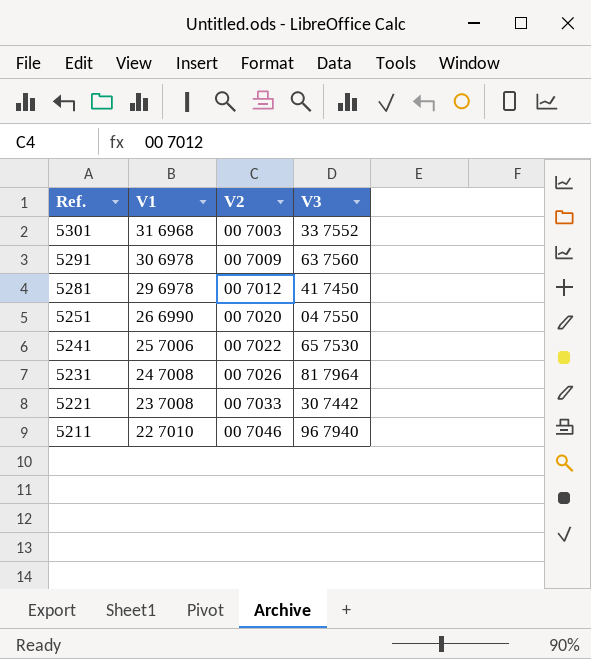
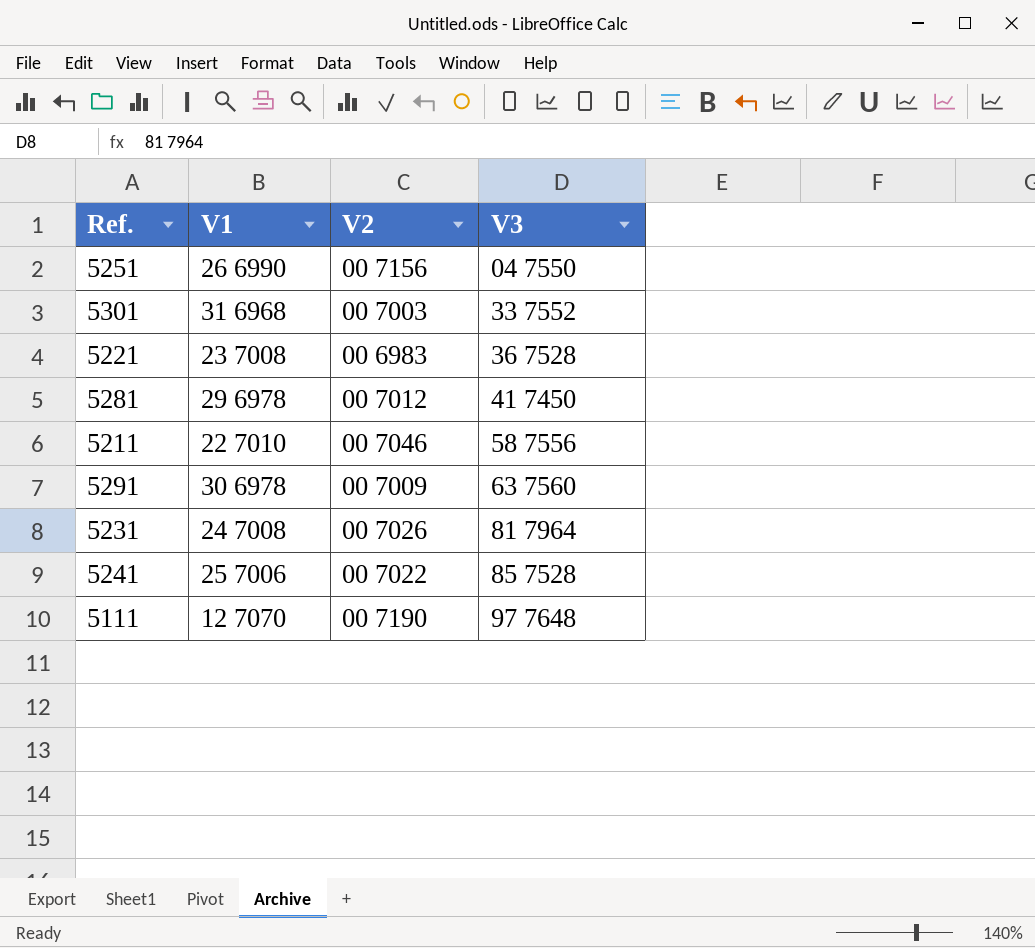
row order: Ref. descending -> V3 ascending
5251 | V2: 00 7020 -> 00 7156
5221 | V2: 00 7033 -> 00 6983
5221 | V3: 30 7442 -> 36 7528
5211 | V3: 96 7940 -> 58 7556
5241 | V3: 65 7530 -> 85 7528
row 5111: none -> 12 7070 | 00 7190 | 97 7648

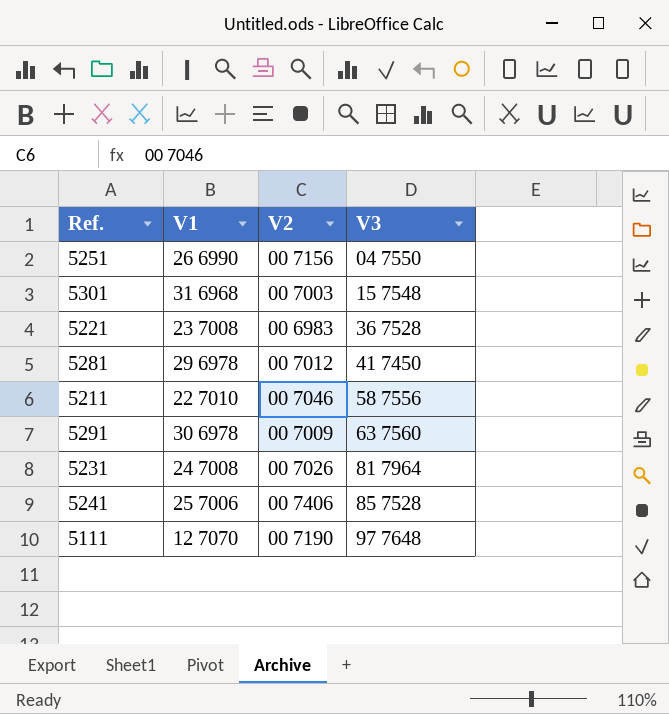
5301 | V3: 33 7552 -> 15 7548
5241 | V2: 00 7022 -> 00 7406

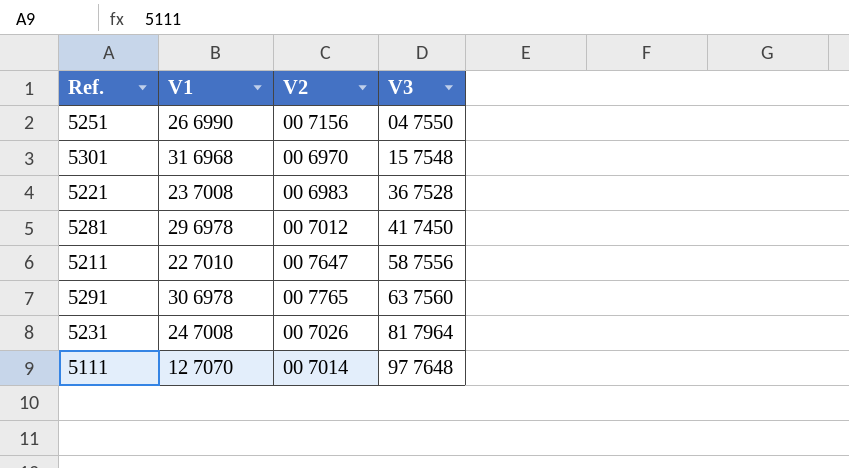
row 5241: 25 7006 | 00 7406 | 85 7528 -> none
5301 | V2: 00 7003 -> 00 6970
5211 | V2: 00 7046 -> 00 7647
5291 | V2: 00 7009 -> 00 7765
5111 | V2: 00 7190 -> 00 7014

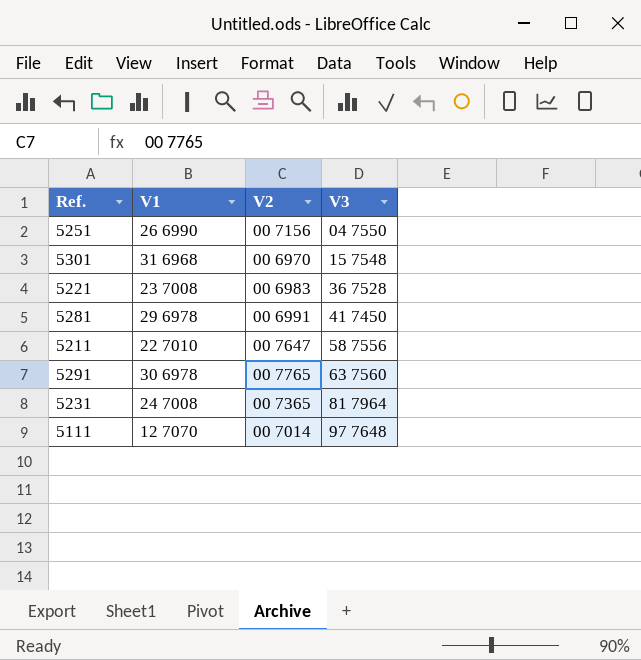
5281 | V2: 00 7012 -> 00 6991
5231 | V2: 00 7026 -> 00 7365

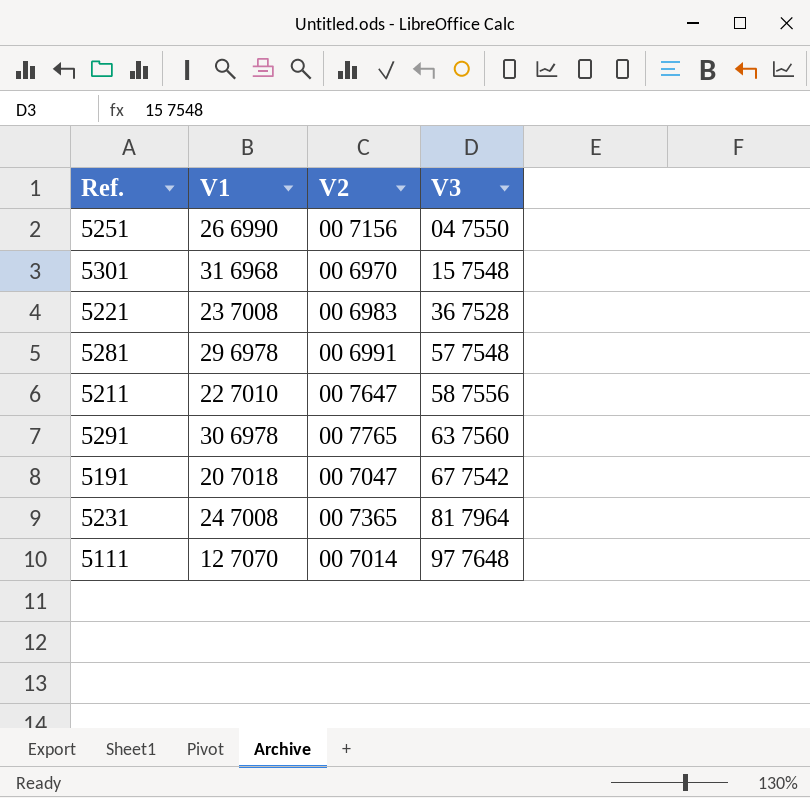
5281 | V3: 41 7450 -> 57 7548
row 5191: none -> 20 7018 | 00 7047 | 67 7542

